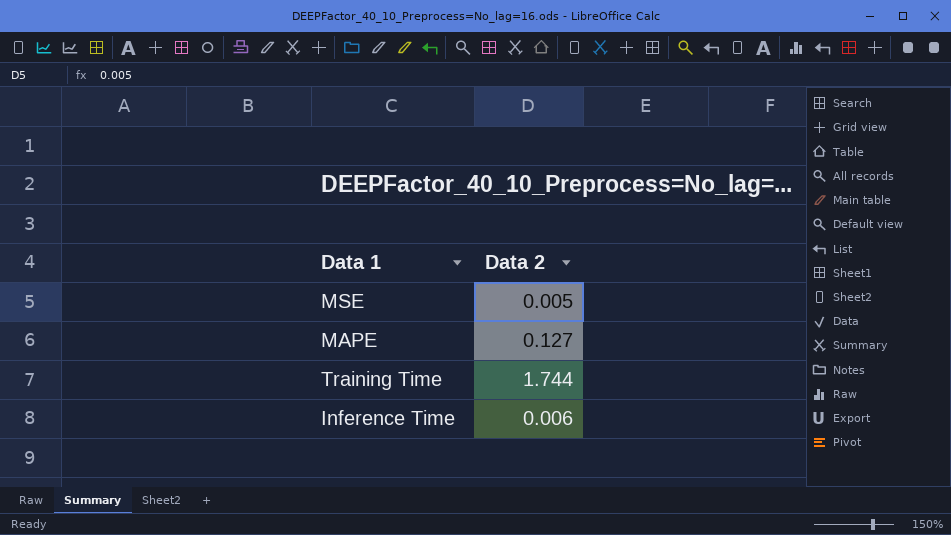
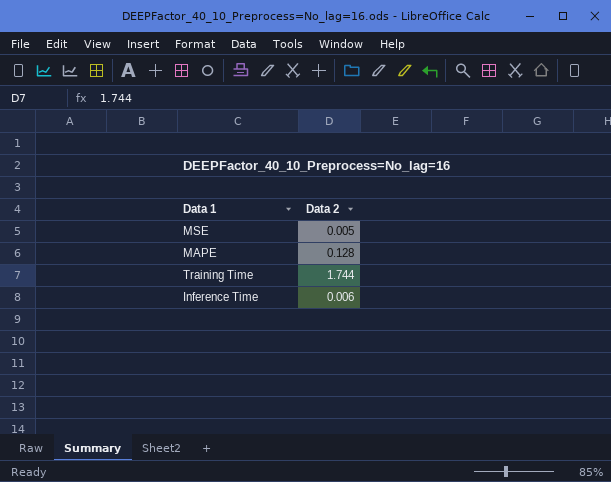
MAPE | Data 2: 0.127 -> 0.128

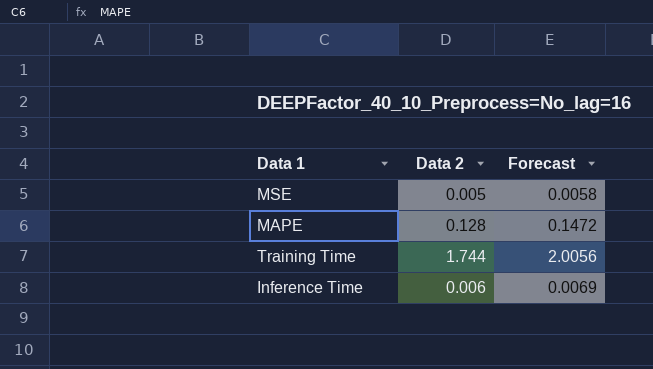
column Forecast | formula: none -> [Data 2] * 1.15

